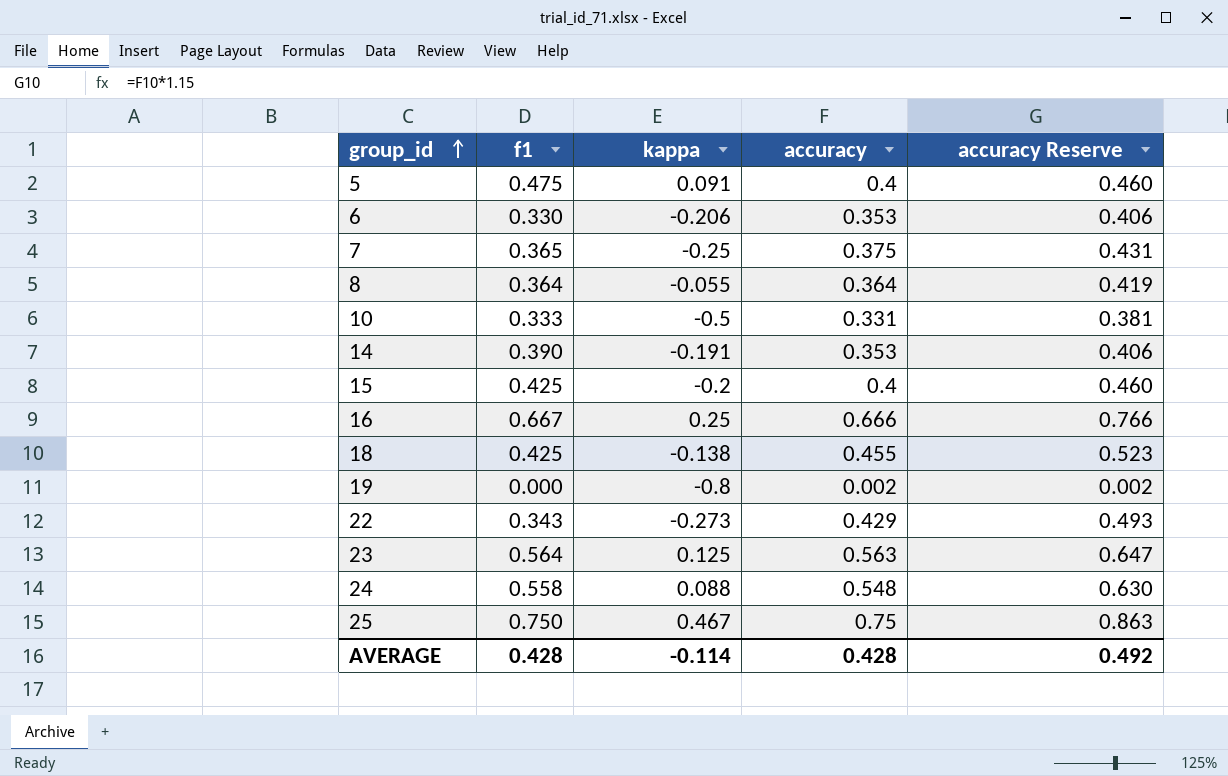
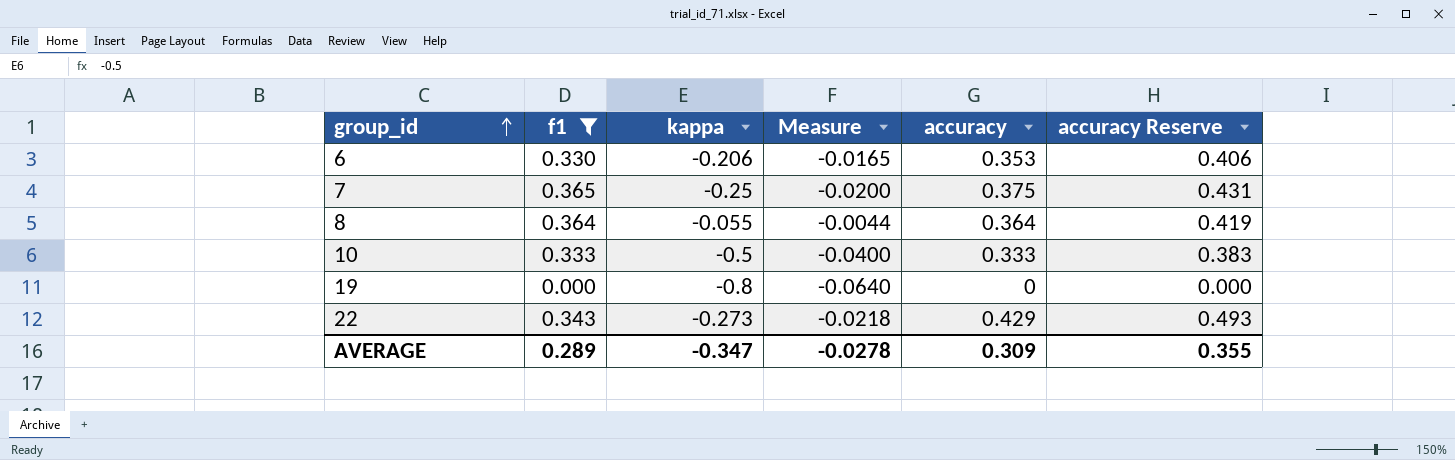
filter: none -> f1 <= 0.365
column Measure | formula: none -> [kappa] * 0.08
10 | accuracy: 0.331 -> 0.333
10 | accuracy Reserve: 0.381 -> 0.383
19 | accuracy: 0.002 -> 0
19 | accuracy Reserve: 0.002 -> 0.000
AVERAGE | f1: 0.428 -> 0.289
AVERAGE | kappa: -0.114 -> -0.347
AVERAGE | accuracy: 0.428 -> 0.309
AVERAGE | accuracy Reserve: 0.492 -> 0.355

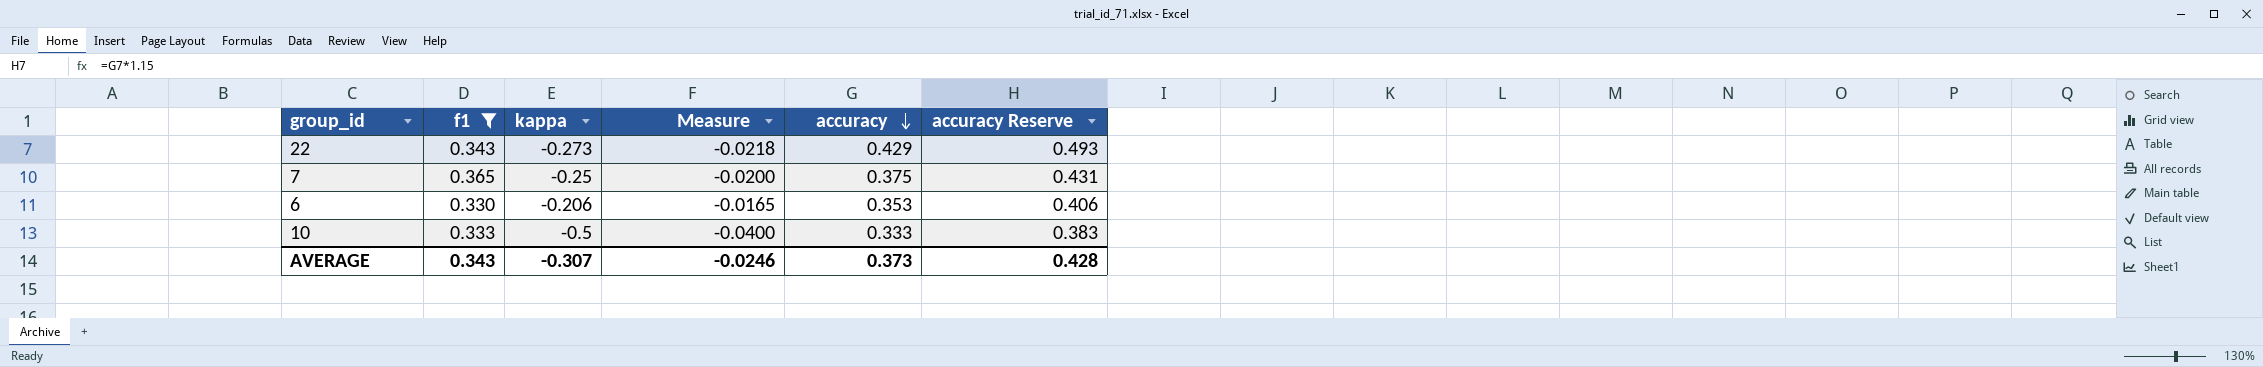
row order: group_id ascending -> accuracy descending
row 8: 0.364 | -0.055 | -0.0044 | 0.364 | 0.419 -> none
row 19: 0.000 | -0.8 | -0.0640 | 0 | 0.000 -> none
AVERAGE | f1: 0.289 -> 0.343
AVERAGE | kappa: -0.347 -> -0.307
AVERAGE | Measure: -0.0278 -> -0.0246
AVERAGE | accuracy: 0.309 -> 0.373
AVERAGE | accuracy Reserve: 0.355 -> 0.428

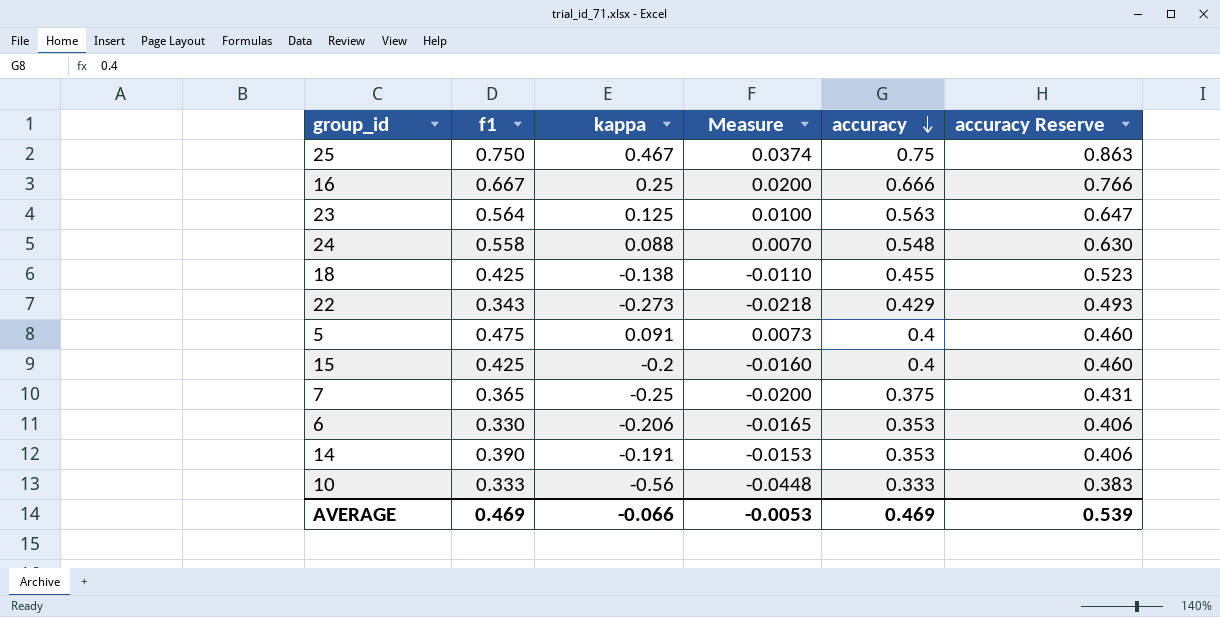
filter: f1 <= 0.365 -> none
10 | kappa: -0.5 -> -0.56
10 | Measure: -0.0400 -> -0.0448
AVERAGE | f1: 0.343 -> 0.469
AVERAGE | kappa: -0.307 -> -0.066
AVERAGE | Measure: -0.0246 -> -0.0053
AVERAGE | accuracy: 0.373 -> 0.469
AVERAGE | accuracy Reserve: 0.428 -> 0.539

